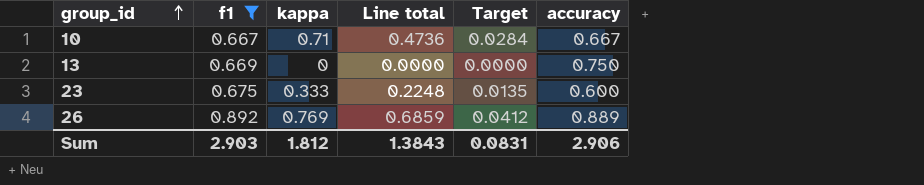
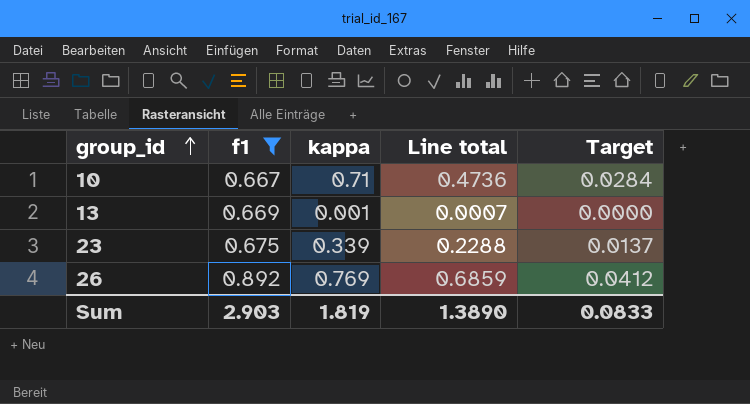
column accuracy | position: 6 -> none
13 | kappa: 0 -> 0.001
13 | Line total: 0.0000 -> 0.0007
23 | kappa: 0.333 -> 0.339
23 | Line total: 0.2248 -> 0.2288
23 | Target: 0.0135 -> 0.0137
Sum | kappa: 1.812 -> 1.819
Sum | Line total: 1.3843 -> 1.3890
Sum | Target: 0.0831 -> 0.0833

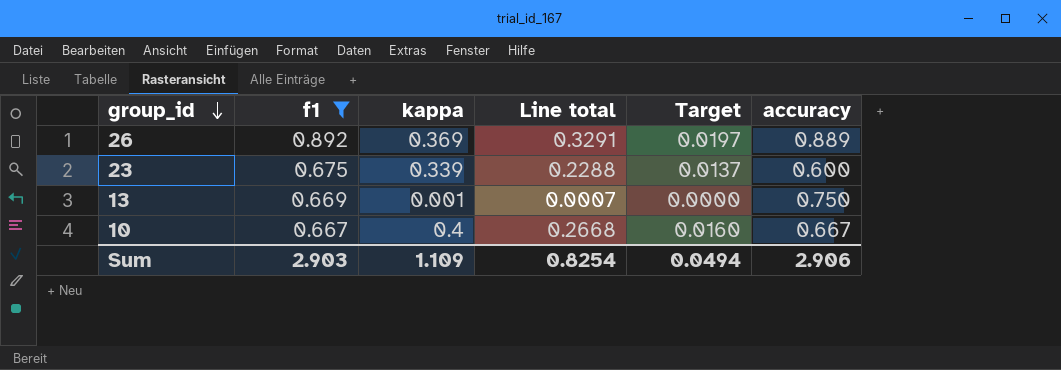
row order: group_id ascending -> group_id descending
column accuracy | position: none -> 6
26 | kappa: 0.769 -> 0.369
26 | Line total: 0.6859 -> 0.3291
26 | Target: 0.0412 -> 0.0197
10 | kappa: 0.71 -> 0.4
10 | Line total: 0.4736 -> 0.2668
10 | Target: 0.0284 -> 0.0160
Sum | kappa: 1.819 -> 1.109
Sum | Line total: 1.3890 -> 0.8254
Sum | Target: 0.0833 -> 0.0494

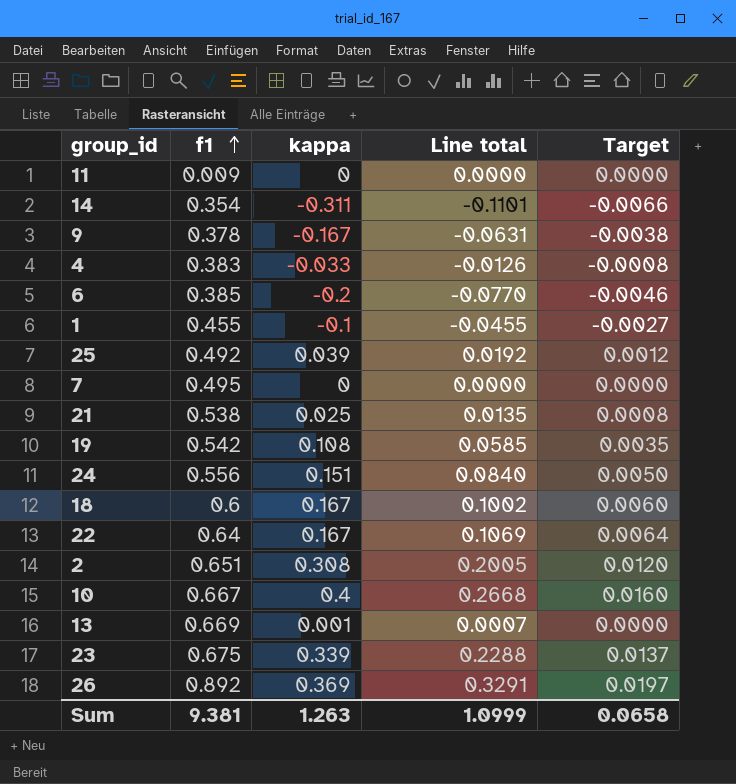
filter: f1 >= 0.667 -> none
row order: group_id descending -> f1 ascending
column accuracy | position: 6 -> none
Sum | f1: 2.903 -> 9.381
Sum | kappa: 1.109 -> 1.263
Sum | Line total: 0.8254 -> 1.0999
Sum | Target: 0.0494 -> 0.0658

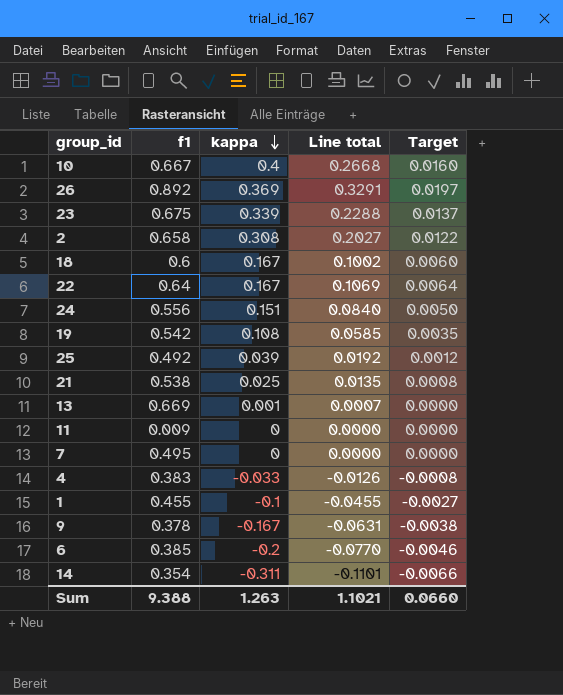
row order: f1 ascending -> kappa descending
2 | f1: 0.651 -> 0.658
2 | Line total: 0.2005 -> 0.2027
2 | Target: 0.0120 -> 0.0122
Sum | f1: 9.381 -> 9.388
Sum | Line total: 1.0999 -> 1.1021
Sum | Target: 0.0658 -> 0.0660

